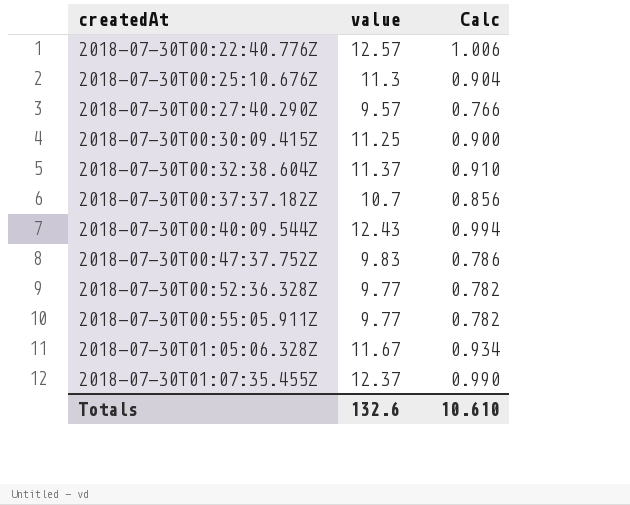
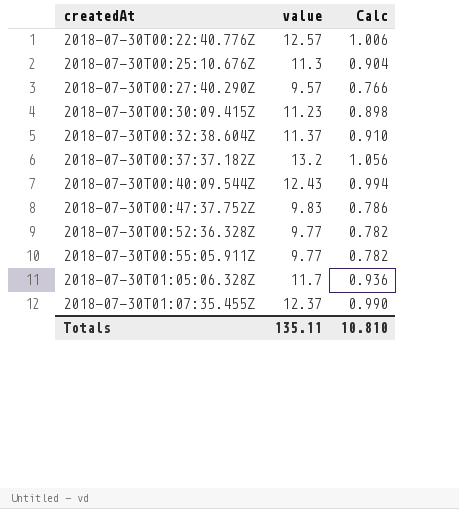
2018-07-30T00:30:09.415Z | value: 11.25 -> 11.23
2018-07-30T00:30:09.415Z | Calc: 0.900 -> 0.898
2018-07-30T00:37:37.182Z | value: 10.7 -> 13.2
2018-07-30T00:37:37.182Z | Calc: 0.856 -> 1.056
2018-07-30T01:05:06.328Z | value: 11.67 -> 11.7
2018-07-30T01:05:06.328Z | Calc: 0.934 -> 0.936
Totals | value: 132.6 -> 135.11
Totals | Calc: 10.610 -> 10.810

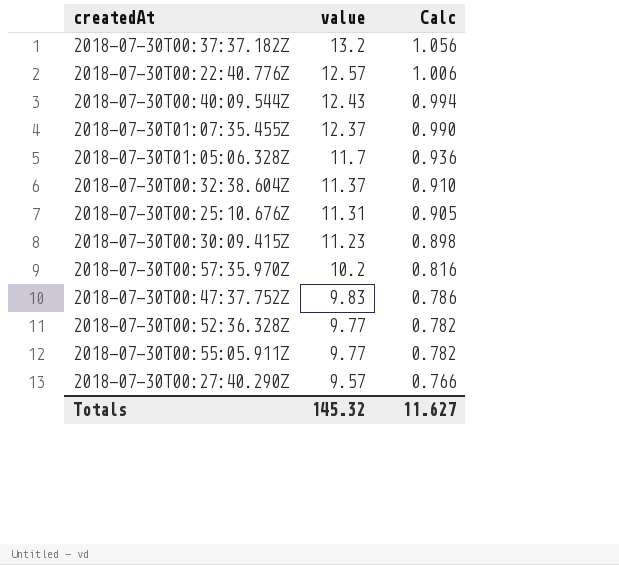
row order: createdAt ascending -> value descending
2018-07-30T00:25:10.676Z | value: 11.3 -> 11.31
2018-07-30T00:25:10.676Z | Calc: 0.904 -> 0.905
row 2018-07-30T00:57:35.970Z: none -> 10.2 | 0.816
Totals | value: 135.11 -> 145.32
Totals | Calc: 10.810 -> 11.627

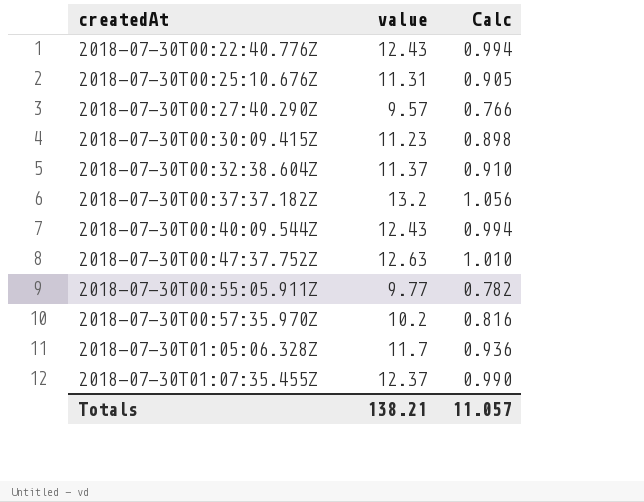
row order: value descending -> createdAt ascending
row 2018-07-30T00:52:36.328Z: 9.77 | 0.782 -> none
2018-07-30T00:22:40.776Z | value: 12.57 -> 12.43
2018-07-30T00:22:40.776Z | Calc: 1.006 -> 0.994
2018-07-30T00:47:37.752Z | value: 9.83 -> 12.63
2018-07-30T00:47:37.752Z | Calc: 0.786 -> 1.010
Totals | value: 145.32 -> 138.21
Totals | Calc: 11.627 -> 11.057

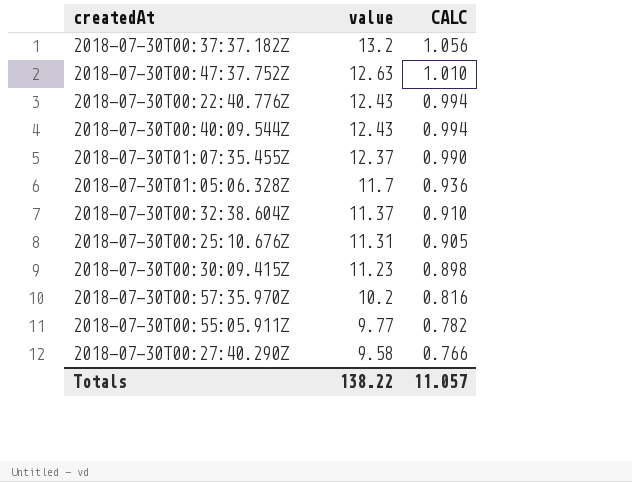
row order: createdAt ascending -> value descending
column name: Calc -> CALC
2018-07-30T00:27:40.290Z | value: 9.57 -> 9.58
Totals | value: 138.21 -> 138.22

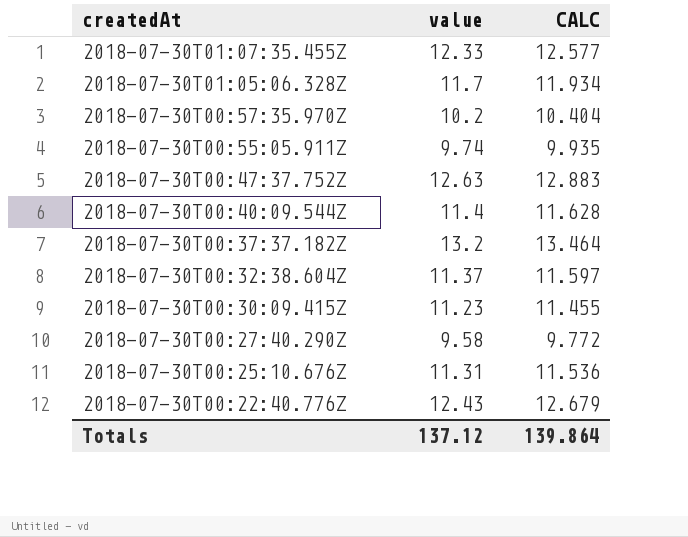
row order: value descending -> createdAt descending
column CALC | formula: [value] * 0.08 -> [value] * 1.02
2018-07-30T01:07:35.455Z | value: 12.37 -> 12.33
2018-07-30T00:55:05.911Z | value: 9.77 -> 9.74
2018-07-30T00:40:09.544Z | value: 12.43 -> 11.4
Totals | value: 138.22 -> 137.12
Totals | CALC: 11.057 -> 139.864

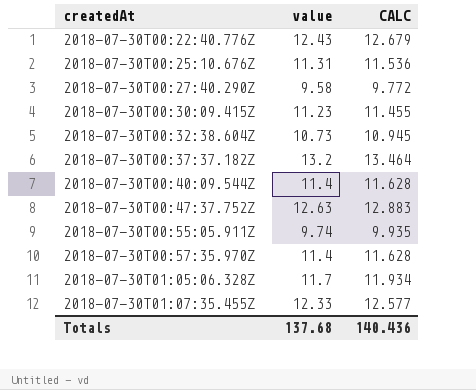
row order: createdAt descending -> createdAt ascending
2018-07-30T00:32:38.604Z | value: 11.37 -> 10.73
2018-07-30T00:32:38.604Z | CALC: 11.597 -> 10.945
2018-07-30T00:57:35.970Z | value: 10.2 -> 11.4
2018-07-30T00:57:35.970Z | CALC: 10.404 -> 11.628
Totals | value: 137.12 -> 137.68
Totals | CALC: 139.864 -> 140.436

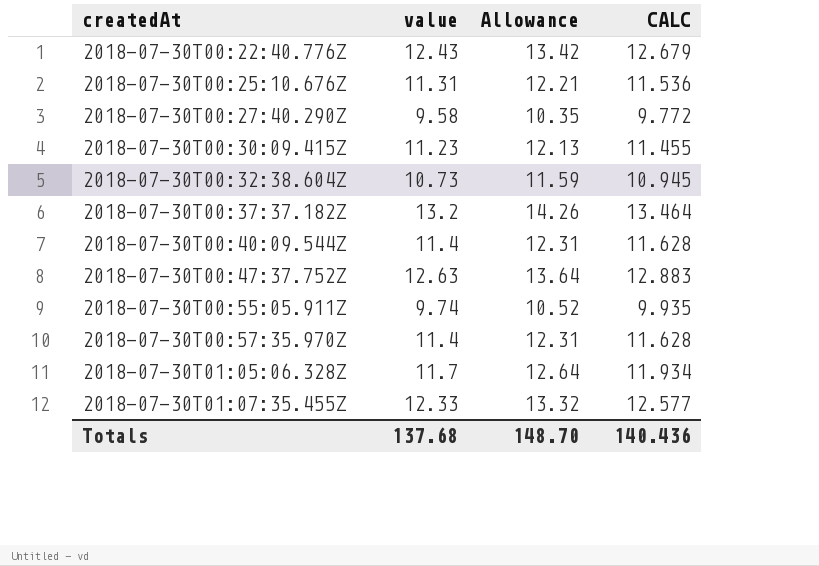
column Allowance | formula: none -> [value] * 1.08

